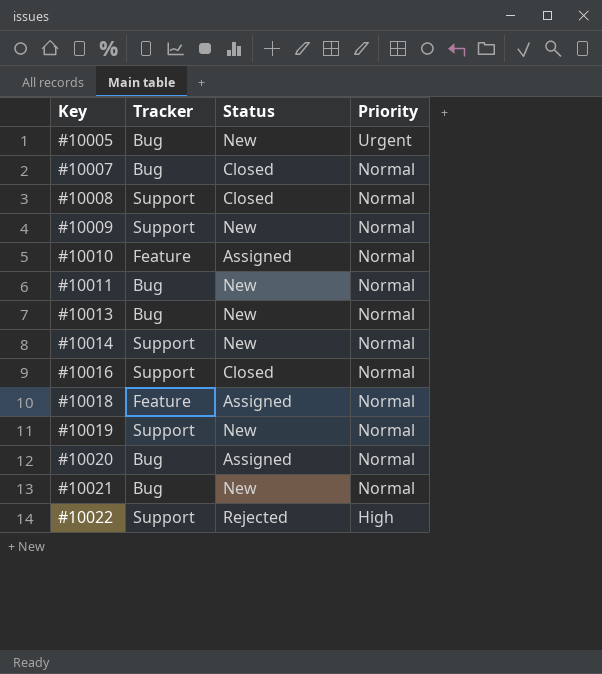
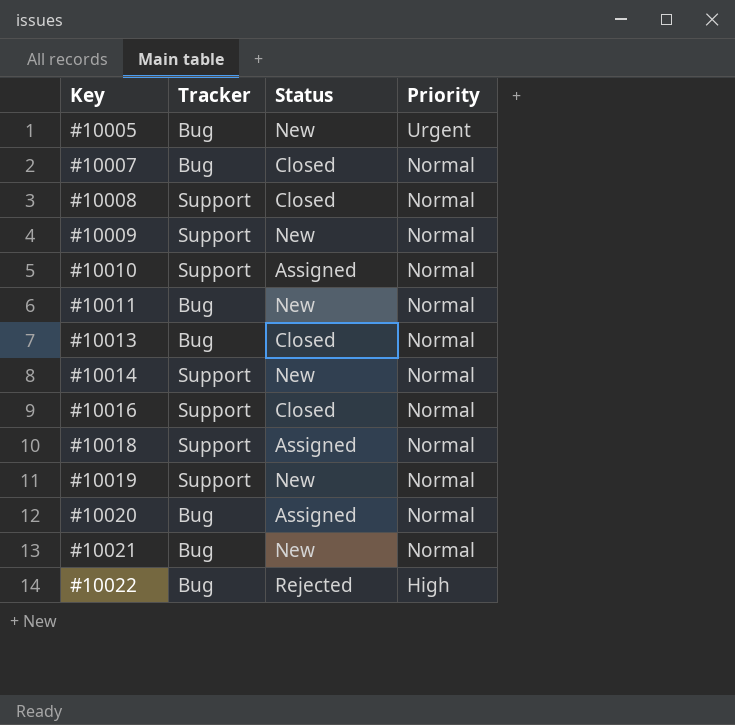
#10010 | Tracker: Feature -> Support
#10013 | Status: New -> Closed
#10018 | Tracker: Feature -> Support
#10022 | Tracker: Support -> Bug

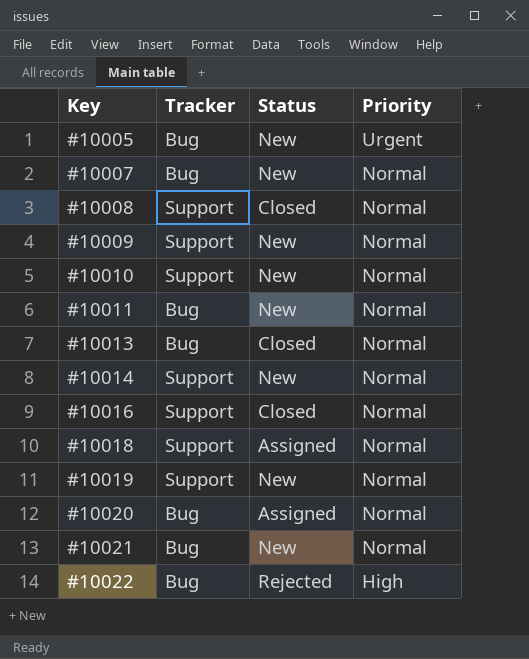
#10007 | Status: Closed -> New
#10010 | Status: Assigned -> New

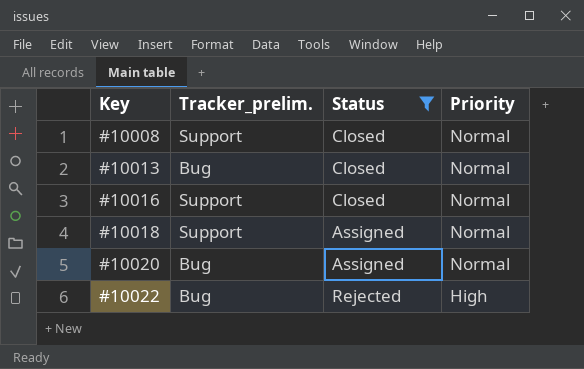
filter: none -> Status != New
column name: Tracker -> Tracker_prelim.

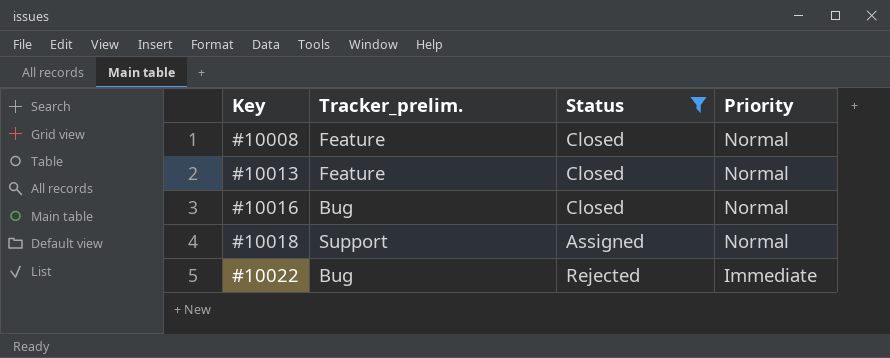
row #10020: Bug | Assigned | Normal -> none
#10008 | Tracker_prelim.: Support -> Feature
#10013 | Tracker_prelim.: Bug -> Feature
#10016 | Tracker_prelim.: Support -> Bug
#10022 | Priority: High -> Immediate

